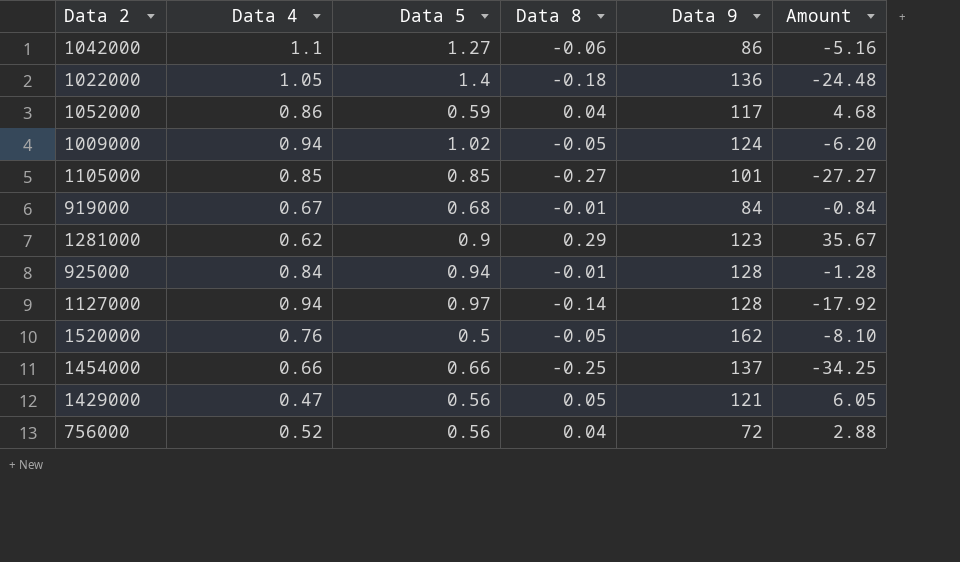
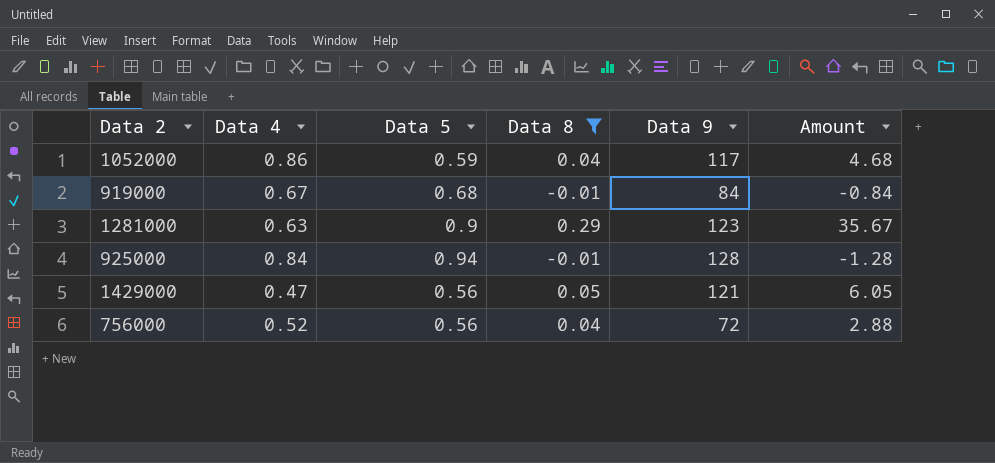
filter: none -> Data 8 >= -0.01
1281000 | Data 4: 0.62 -> 0.63

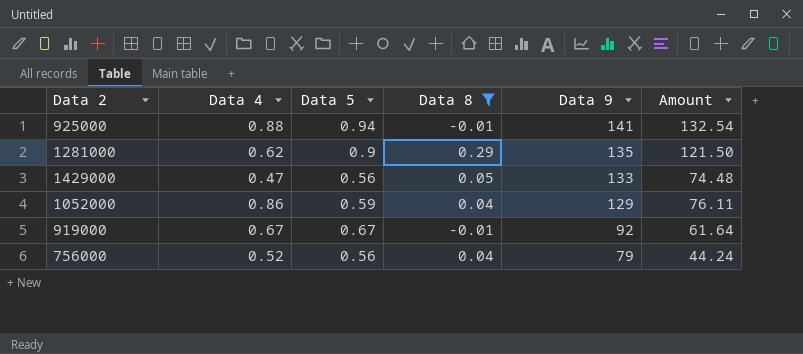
row order: none -> Data 9 descending
column Amount | formula: [Data 8] * [Data 9] -> [Data 5] * [Data 9]
925000 | Data 4: 0.84 -> 0.88
925000 | Data 9: 128 -> 141
1281000 | Data 4: 0.63 -> 0.62
1281000 | Data 9: 123 -> 135
1429000 | Data 9: 121 -> 133
1052000 | Data 9: 117 -> 129
919000 | Data 5: 0.68 -> 0.67
919000 | Data 9: 84 -> 92
756000 | Data 9: 72 -> 79

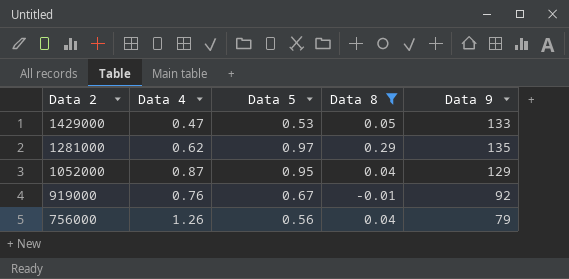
row order: Data 9 descending -> Data 2 descending
column Amount | formula: [Data 5] * [Data 9] -> none
row 925000: 0.88 | 0.94 | -0.01 | 141 | 132.54 -> none
1429000 | Data 5: 0.56 -> 0.53
1281000 | Data 5: 0.9 -> 0.97
1052000 | Data 4: 0.86 -> 0.87
1052000 | Data 5: 0.59 -> 0.95
919000 | Data 4: 0.67 -> 0.76
756000 | Data 4: 0.52 -> 1.26

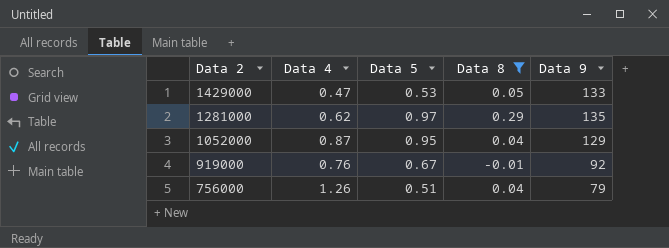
756000 | Data 5: 0.56 -> 0.51

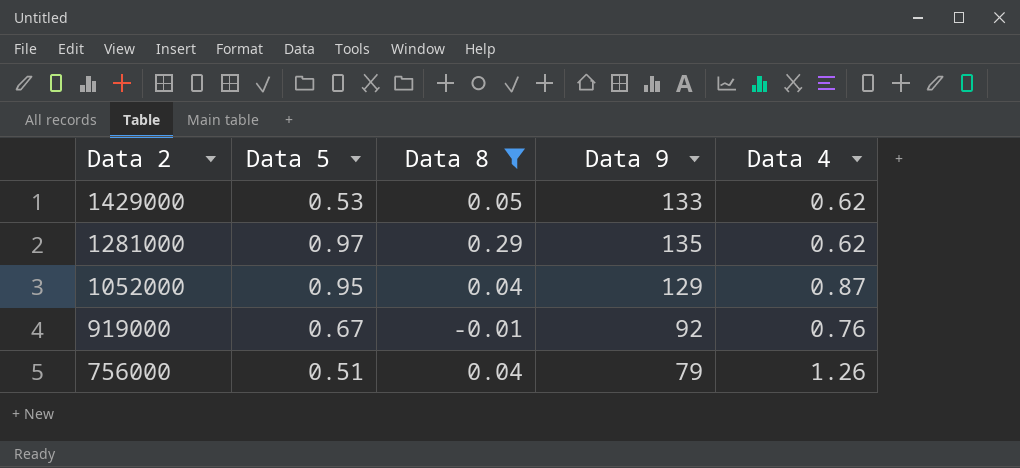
column Data 4 | position: 2 -> 5
1429000 | Data 4: 0.47 -> 0.62

